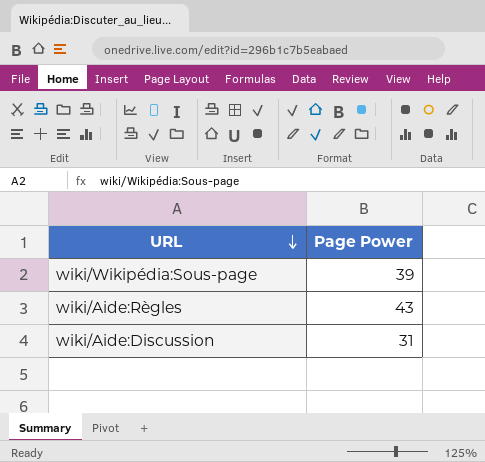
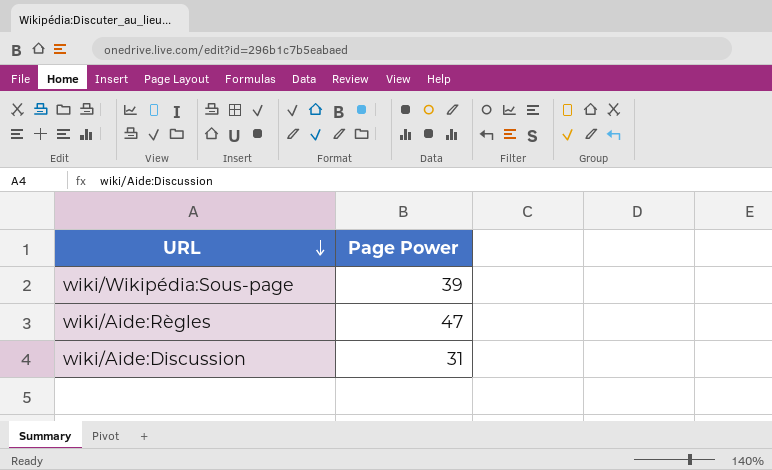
wiki/Aide:Règles | Page Power: 43 -> 47

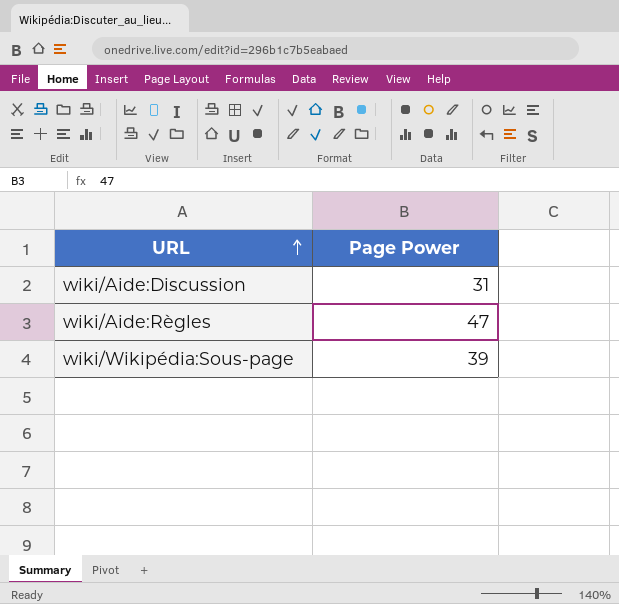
row order: URL descending -> URL ascending

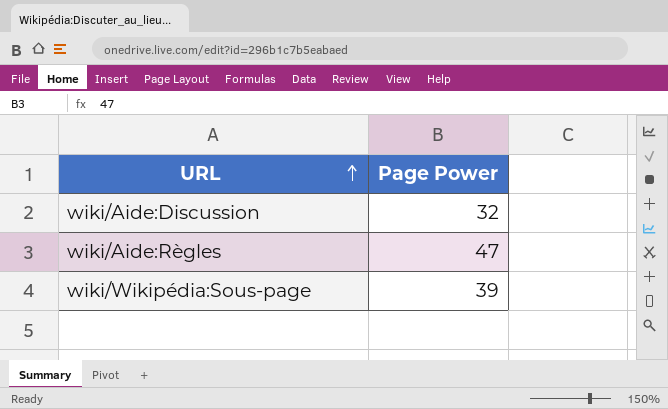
wiki/Aide:Discussion | Page Power: 31 -> 32

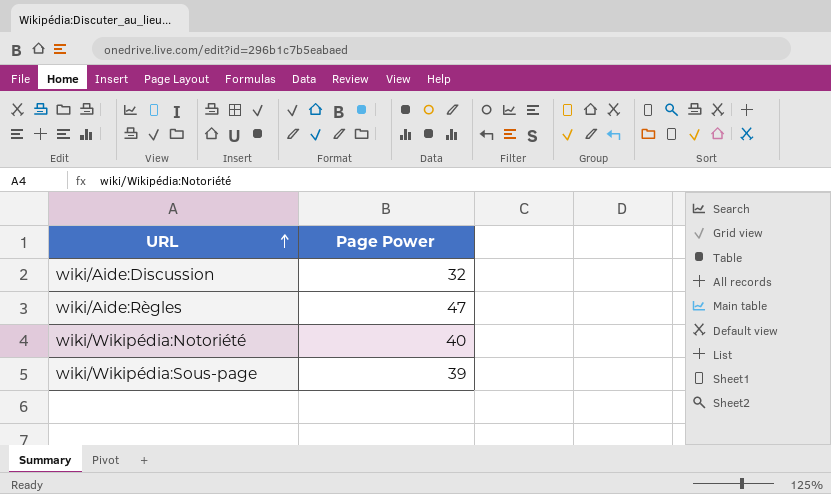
row wiki/Wikipédia:Notoriété: none -> 40

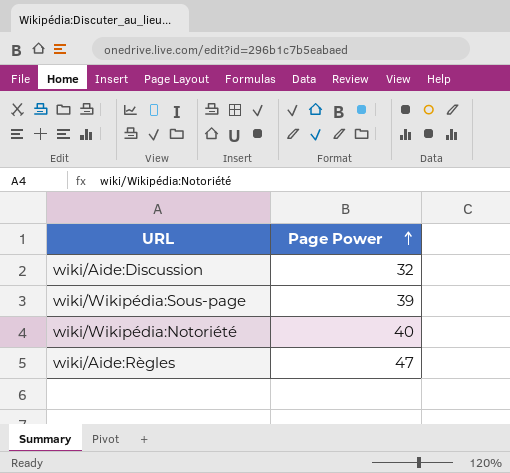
row order: URL ascending -> Page Power ascending

